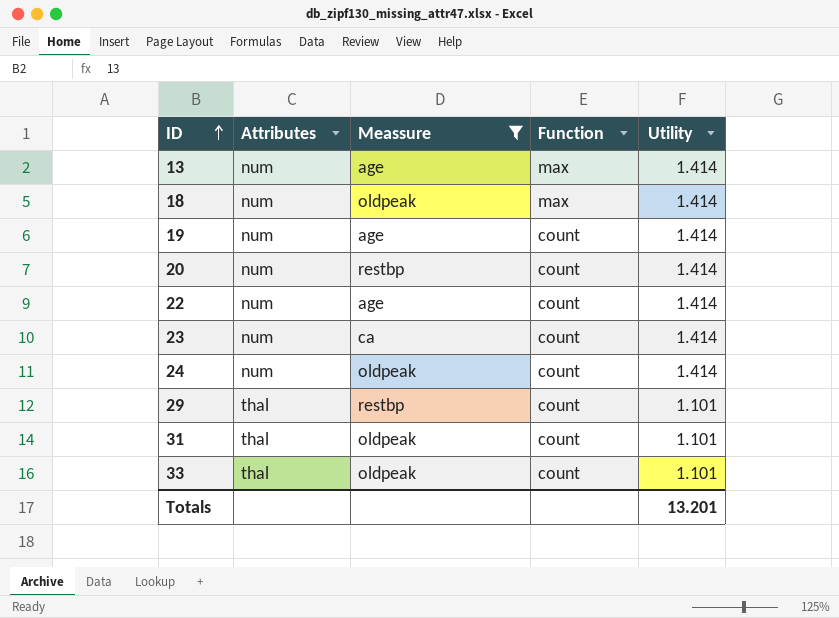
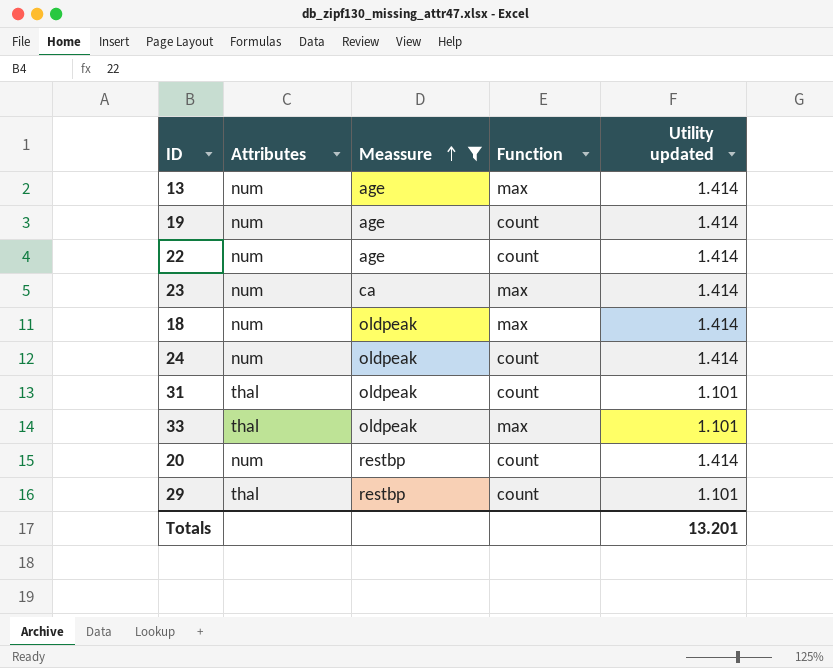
row order: ID ascending -> Meassure ascending
column name: Utility -> Utility updated
23 | Function: count -> max
33 | Function: count -> max

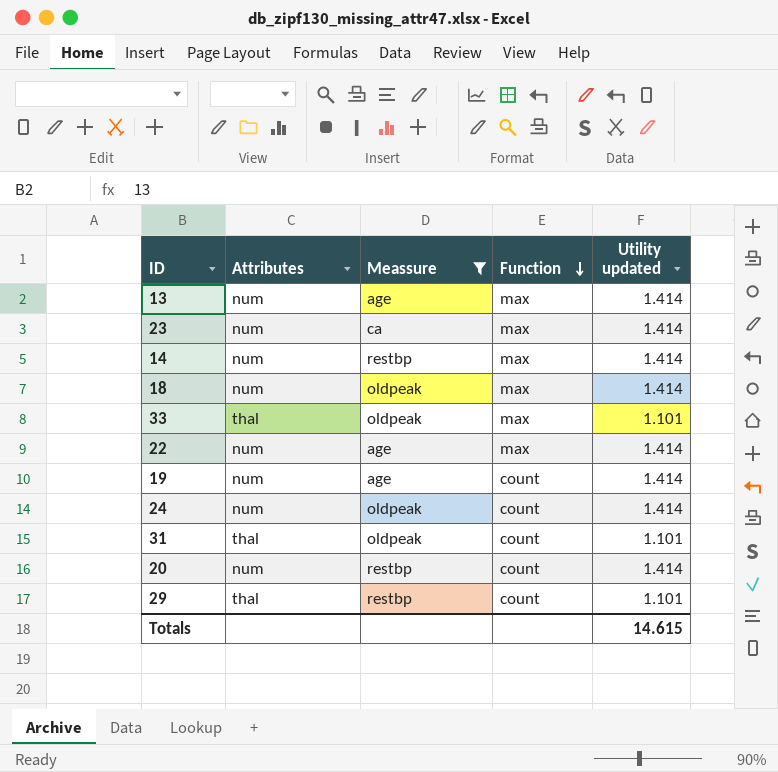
row order: Meassure ascending -> Function descending
row 14: none -> num | restbp | max | 1.414
22 | Function: count -> max
Totals | Utility updated: 13.201 -> 14.615

